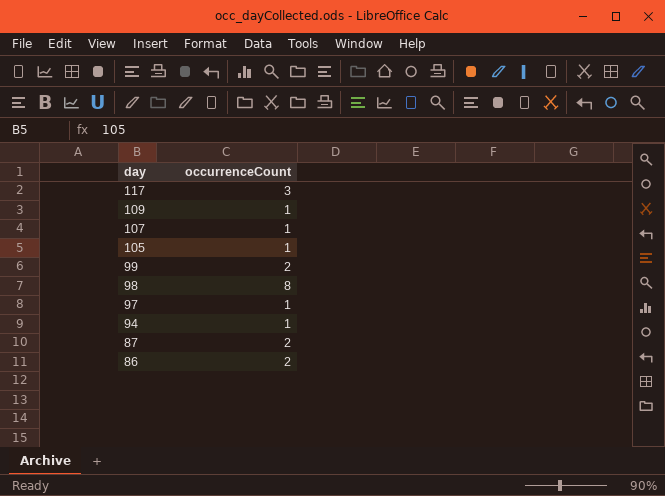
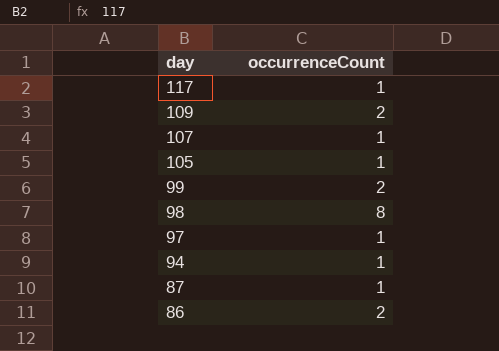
117 | occurrenceCount: 3 -> 1
109 | occurrenceCount: 1 -> 2
87 | occurrenceCount: 2 -> 1

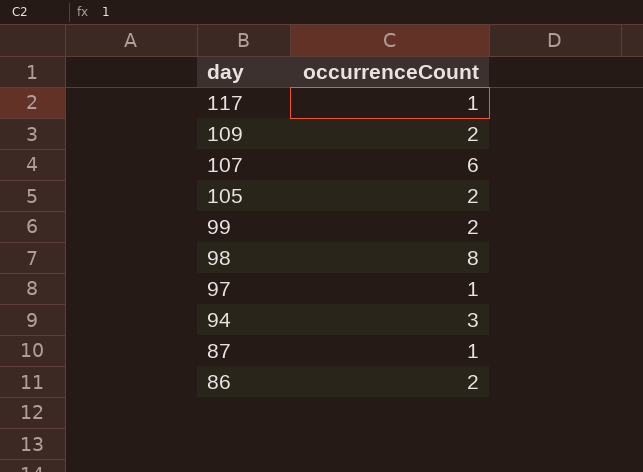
107 | occurrenceCount: 1 -> 6
105 | occurrenceCount: 1 -> 2
94 | occurrenceCount: 1 -> 3

